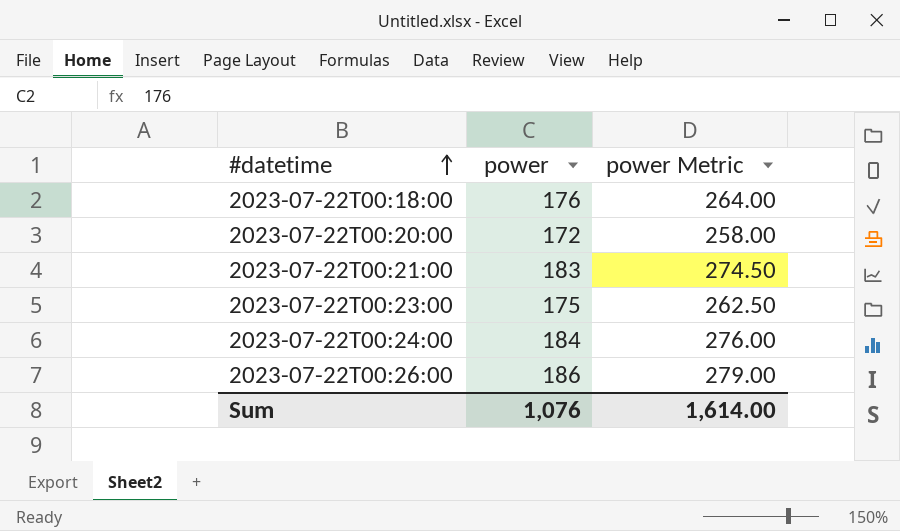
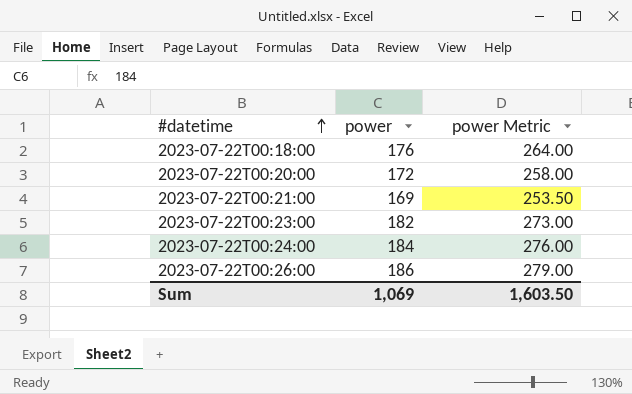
2023-07-22T00:21:00 | power: 183 -> 169
2023-07-22T00:21:00 | power Metric: 274.50 -> 253.50
2023-07-22T00:23:00 | power: 175 -> 182
2023-07-22T00:23:00 | power Metric: 262.50 -> 273.00
Sum | power: 1,076 -> 1,069
Sum | power Metric: 1,614.00 -> 1,603.50

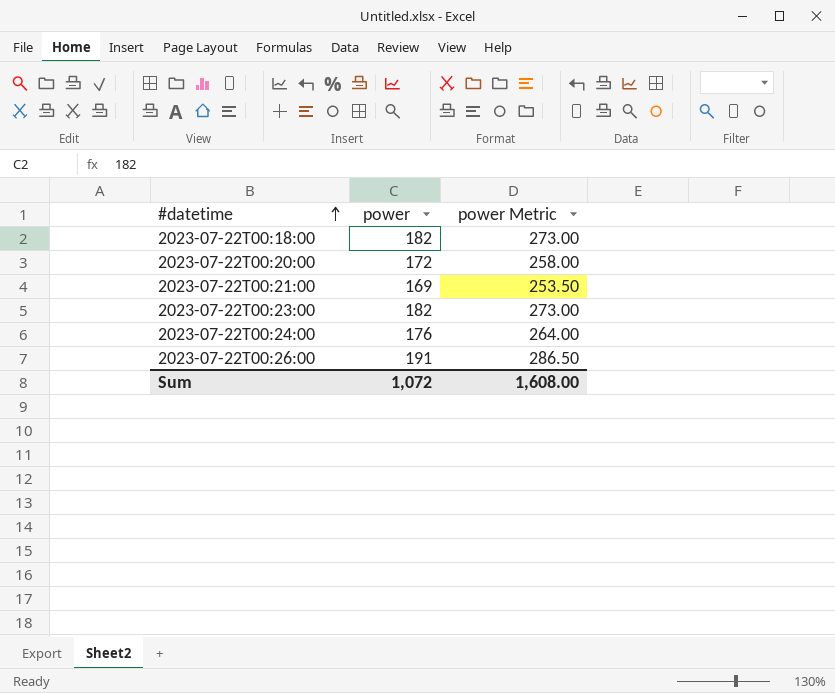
2023-07-22T00:18:00 | power: 176 -> 182
2023-07-22T00:18:00 | power Metric: 264.00 -> 273.00
2023-07-22T00:24:00 | power: 184 -> 176
2023-07-22T00:24:00 | power Metric: 276.00 -> 264.00
2023-07-22T00:26:00 | power: 186 -> 191
2023-07-22T00:26:00 | power Metric: 279.00 -> 286.50
Sum | power: 1,069 -> 1,072
Sum | power Metric: 1,603.50 -> 1,608.00

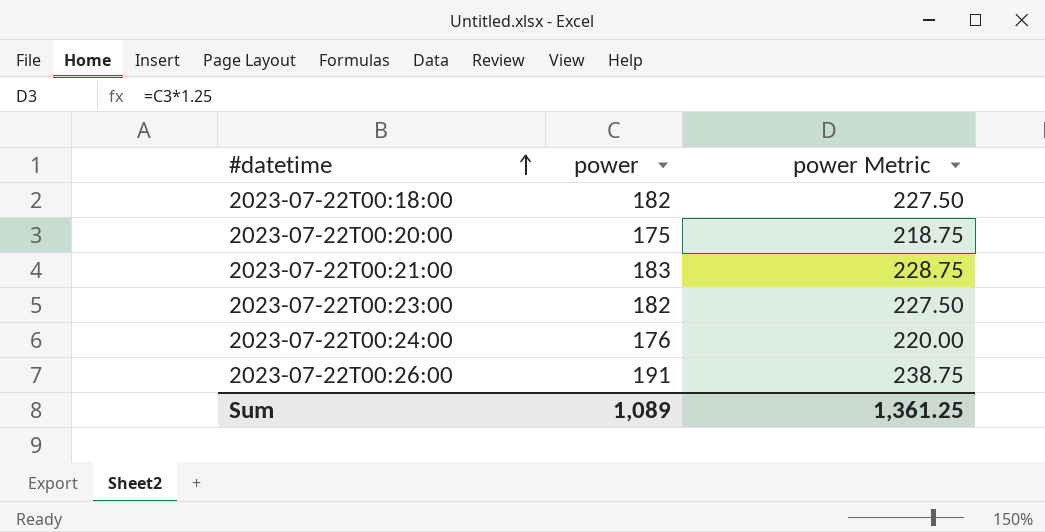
column power Metric | formula: [power] * 1.5 -> [power] * 1.25
2023-07-22T00:20:00 | power: 172 -> 175
2023-07-22T00:21:00 | power: 169 -> 183
Sum | power: 1,072 -> 1,089
Sum | power Metric: 1,608.00 -> 1,361.25

